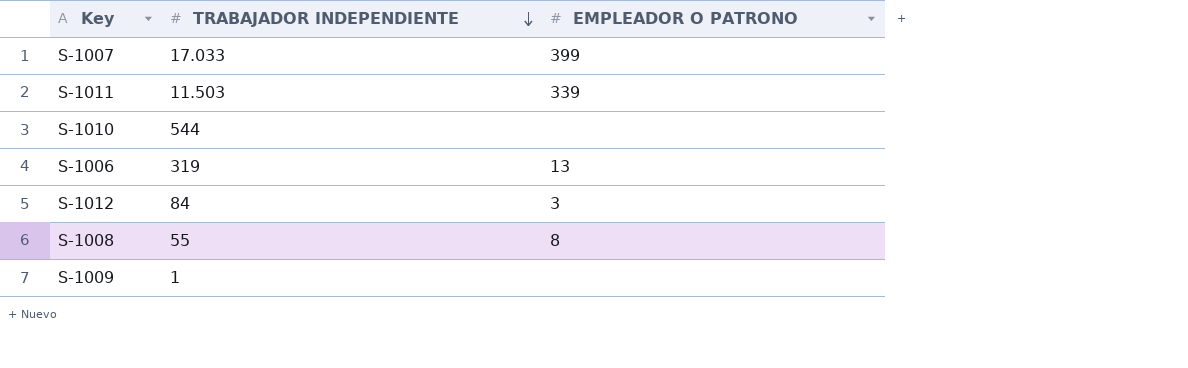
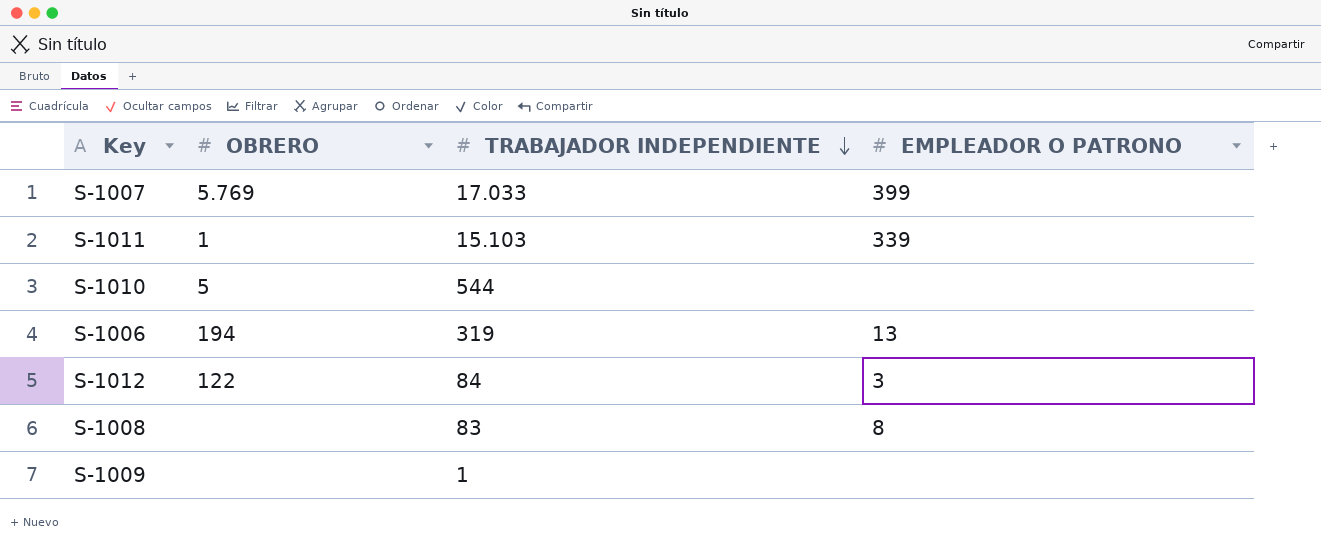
column OBRERO | position: none -> 2
S-1011 | TRABAJADOR INDEPENDIENTE: 11.503 -> 15.103
S-1008 | TRABAJADOR INDEPENDIENTE: 55 -> 83

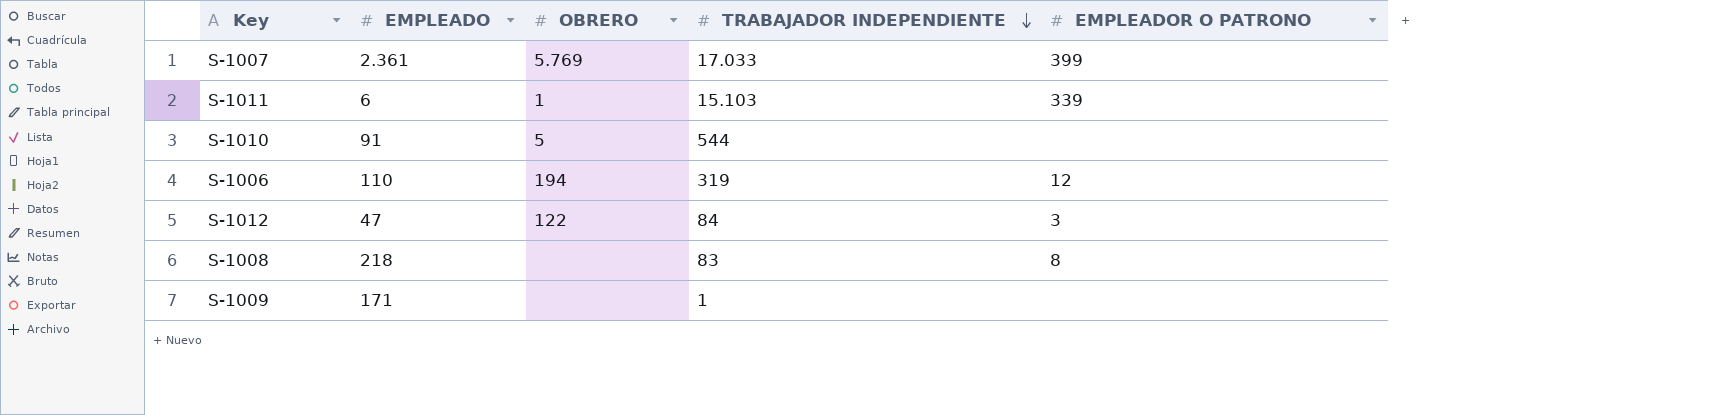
column EMPLEADO | position: none -> 2
S-1006 | EMPLEADOR O PATRONO: 13 -> 12

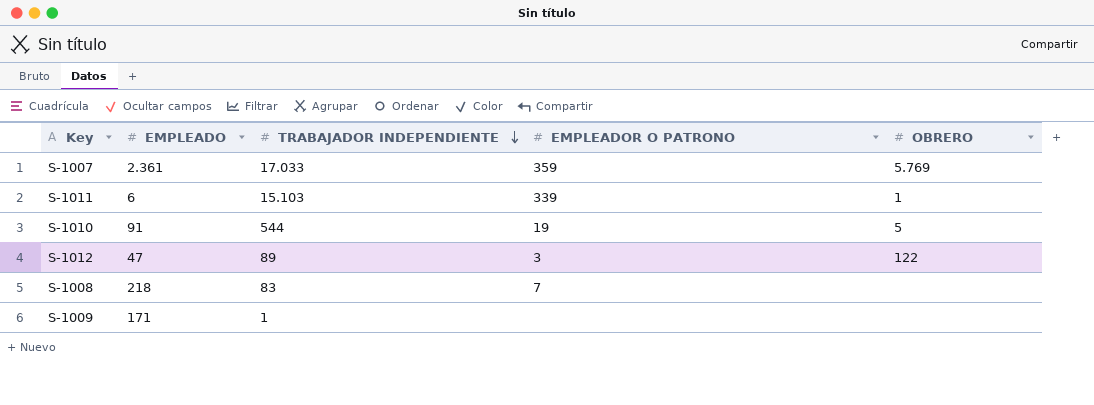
column OBRERO | position: 3 -> 5
row S-1006: 110 | 194 | 319 | 12 -> none
S-1007 | EMPLEADOR O PATRONO: 399 -> 359
S-1010 | EMPLEADOR O PATRONO: none -> 19
S-1012 | TRABAJADOR INDEPENDIENTE: 84 -> 89
S-1008 | EMPLEADOR O PATRONO: 8 -> 7

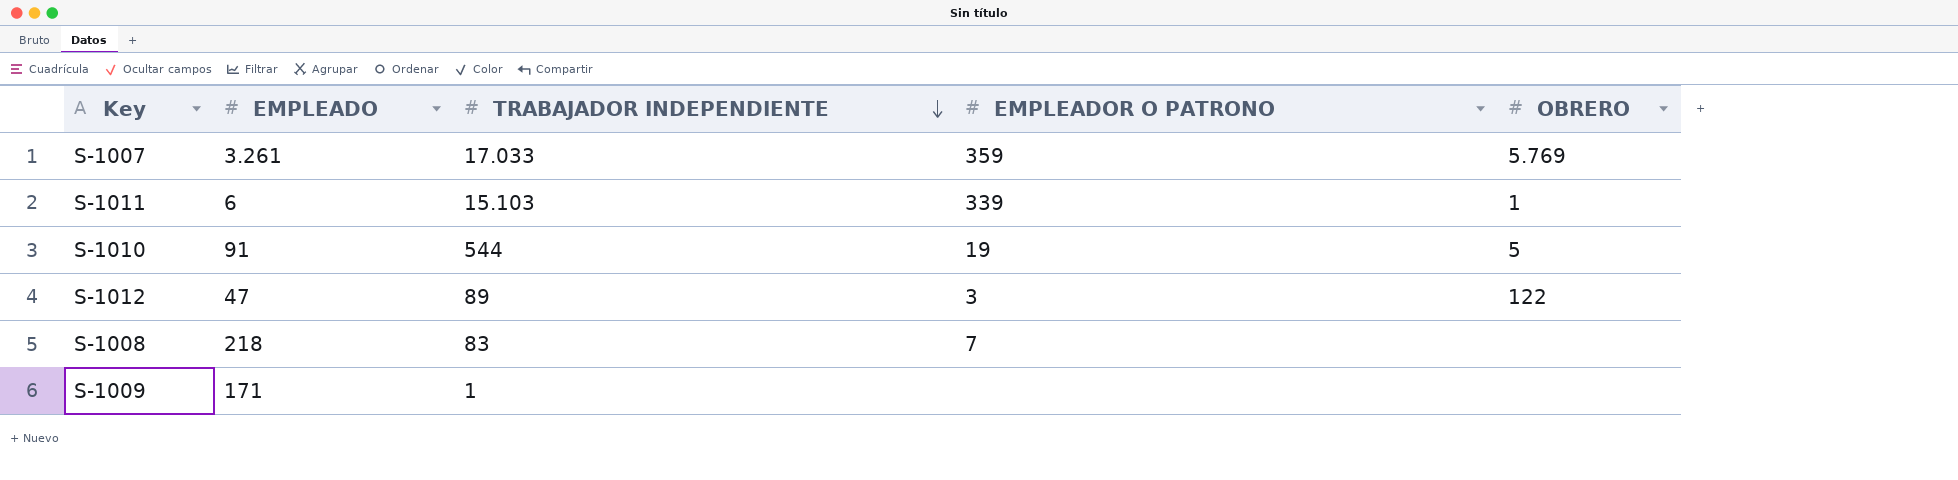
S-1007 | EMPLEADO: 2.361 -> 3.261

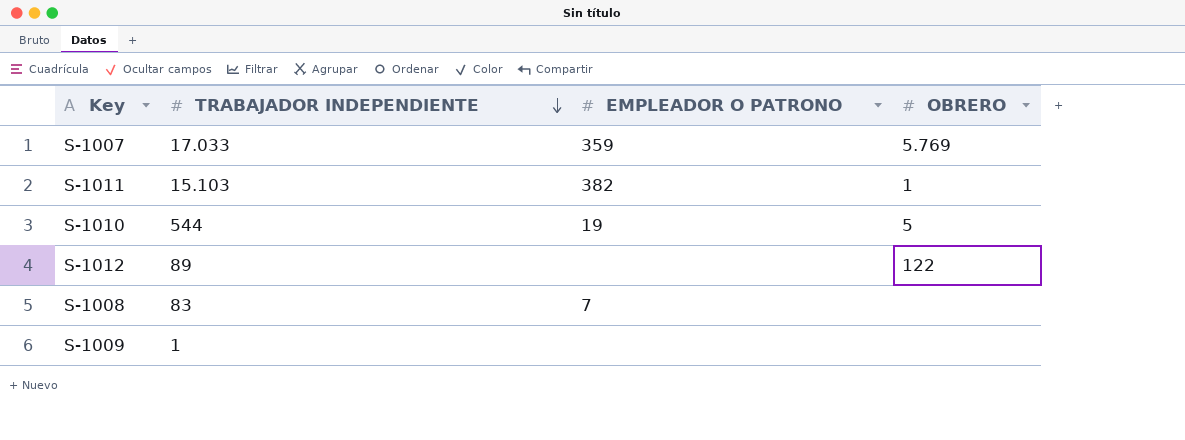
column EMPLEADO | position: 2 -> none
S-1011 | EMPLEADOR O PATRONO: 339 -> 382
S-1012 | EMPLEADOR O PATRONO: 3 -> none

